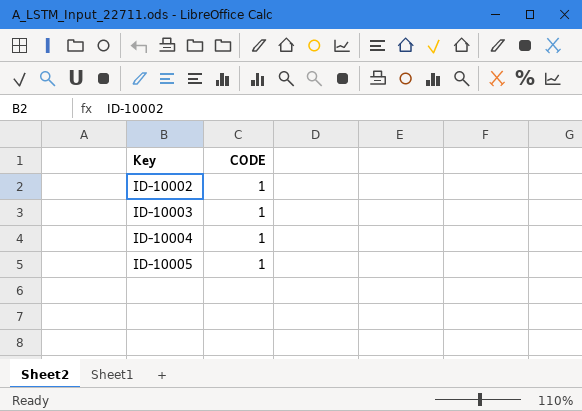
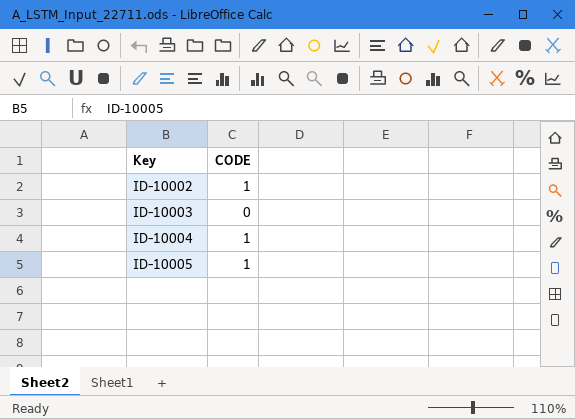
ID-10003 | CODE: 1 -> 0

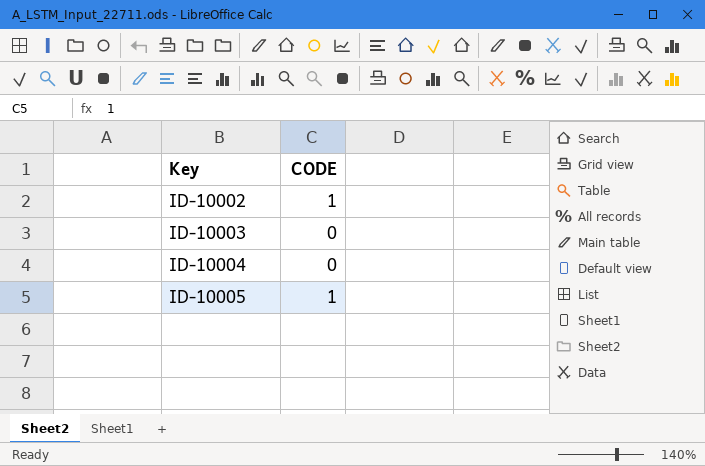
ID-10004 | CODE: 1 -> 0

